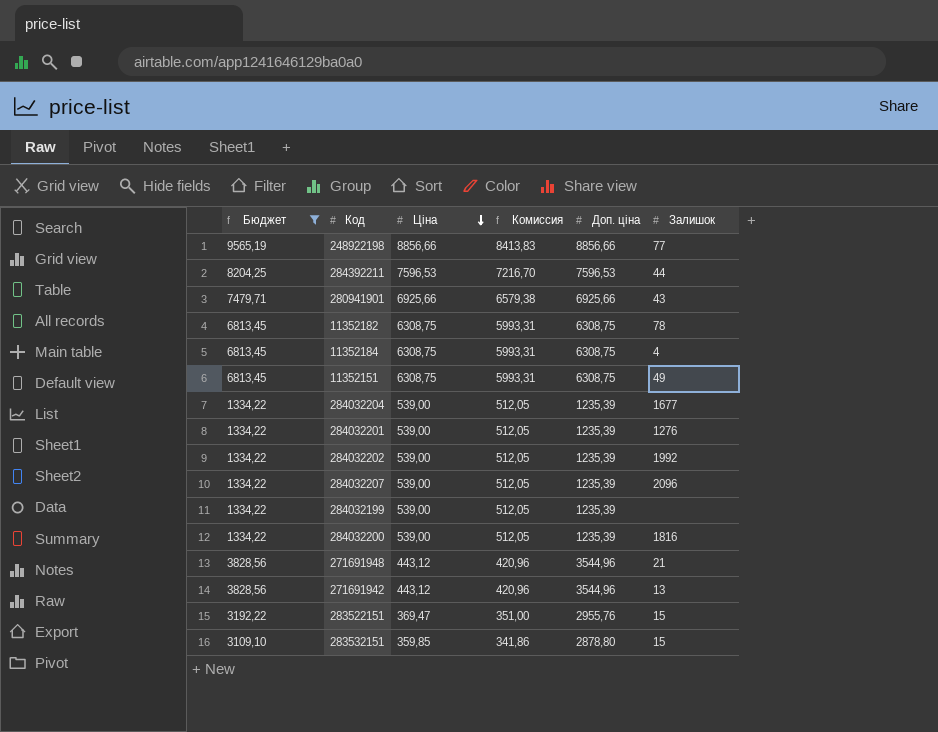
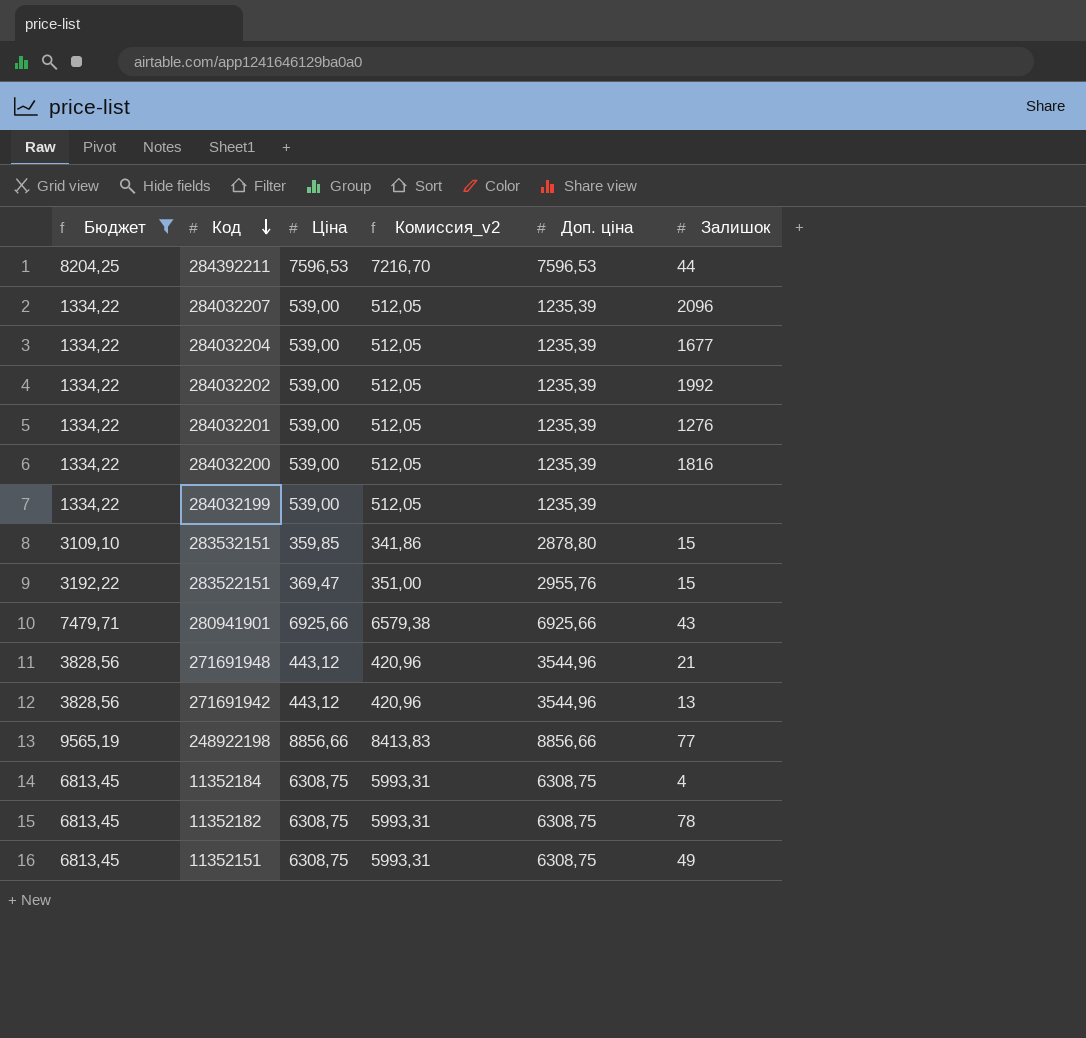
row order: Ціна descending -> Код descending
column name: Комиссия -> Комиссия_v2

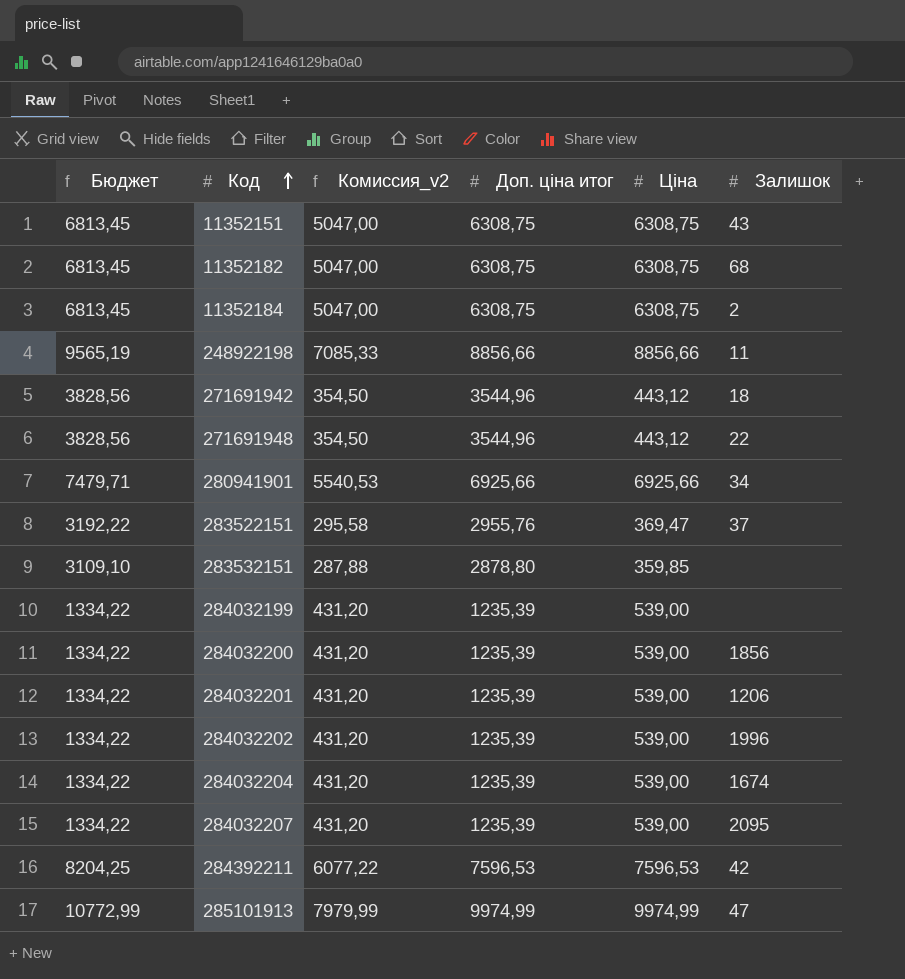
filter: Бюджет != 10772,99 -> none
row order: Код descending -> Код ascending
column Комиссия_v2 | formula: [Ціна] * 0,95 -> [Ціна] * 0,8
column name: Доп. ціна -> Доп. ціна итог
column Ціна | position: 3 -> 5
11352151 | Залишок: 49 -> 43
11352182 | Залишок: 78 -> 68
11352184 | Залишок: 4 -> 2
248922198 | Залишок: 77 -> 11
271691942 | Залишок: 13 -> 18
271691948 | Залишок: 21 -> 22
280941901 | Залишок: 43 -> 34
283522151 | Залишок: 15 -> 37
283532151 | Залишок: 15 -> none
284032200 | Залишок: 1816 -> 1856
284032201 | Залишок: 1276 -> 1206
284032202 | Залишок: 1992 -> 1996
284032204 | Залишок: 1677 -> 1674
284032207 | Залишок: 2096 -> 2095
284392211 | Залишок: 44 -> 42

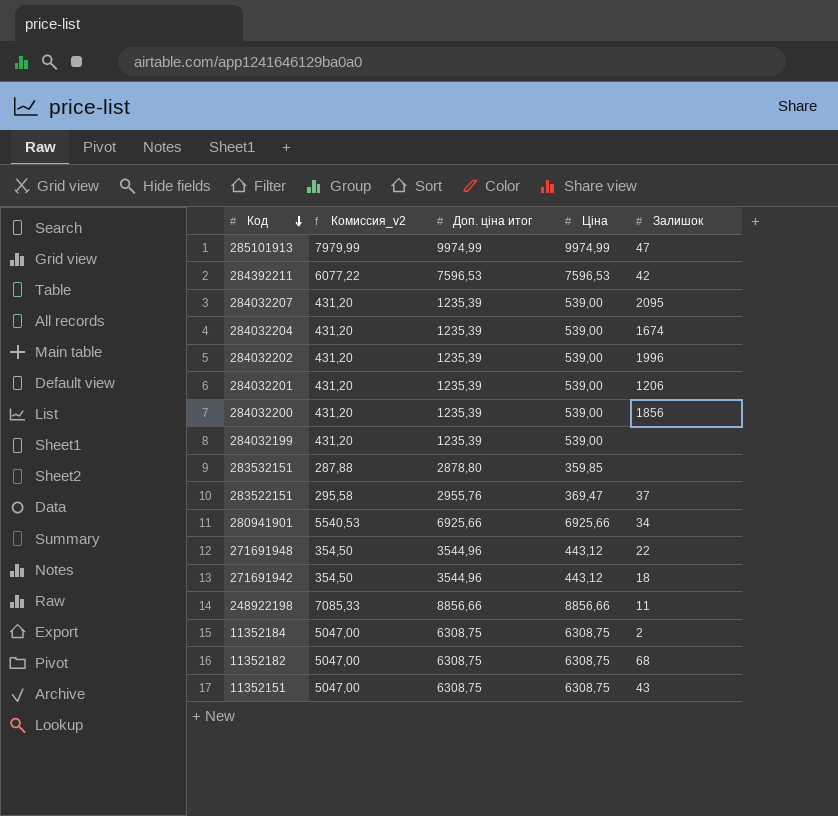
row order: Код ascending -> Код descending
column Бюджет | formula: [Доп. ціна итог] * 1,08 -> none

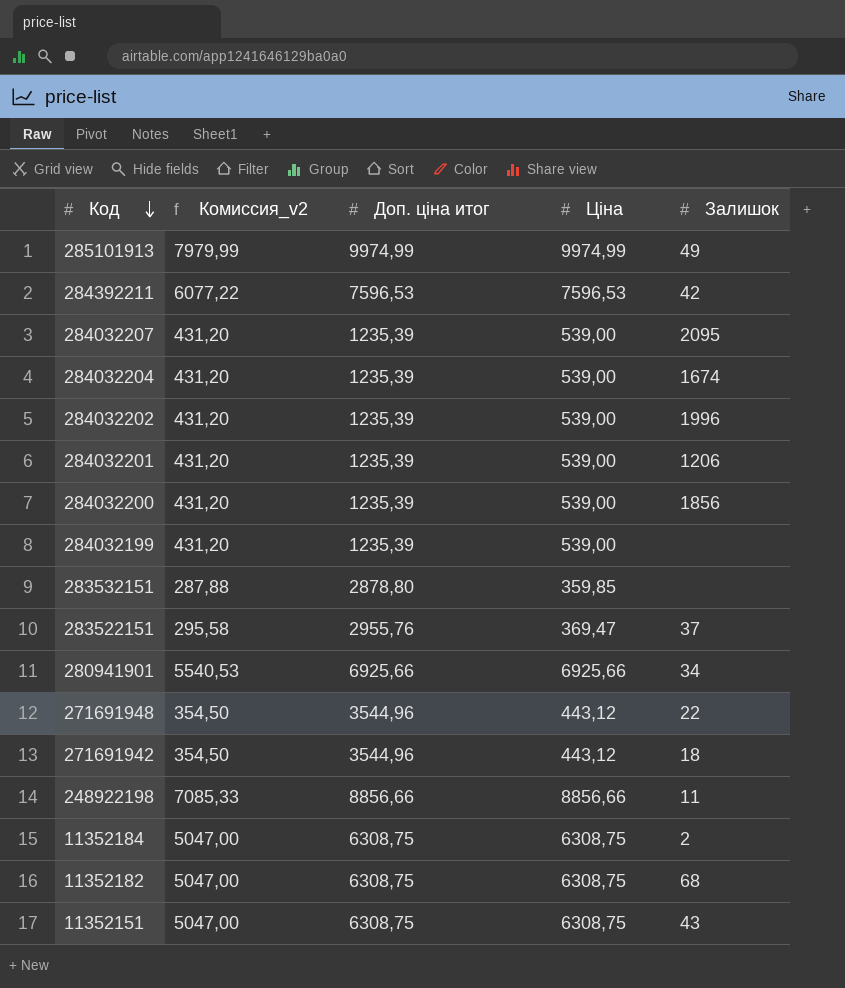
285101913 | Залишок: 47 -> 49

